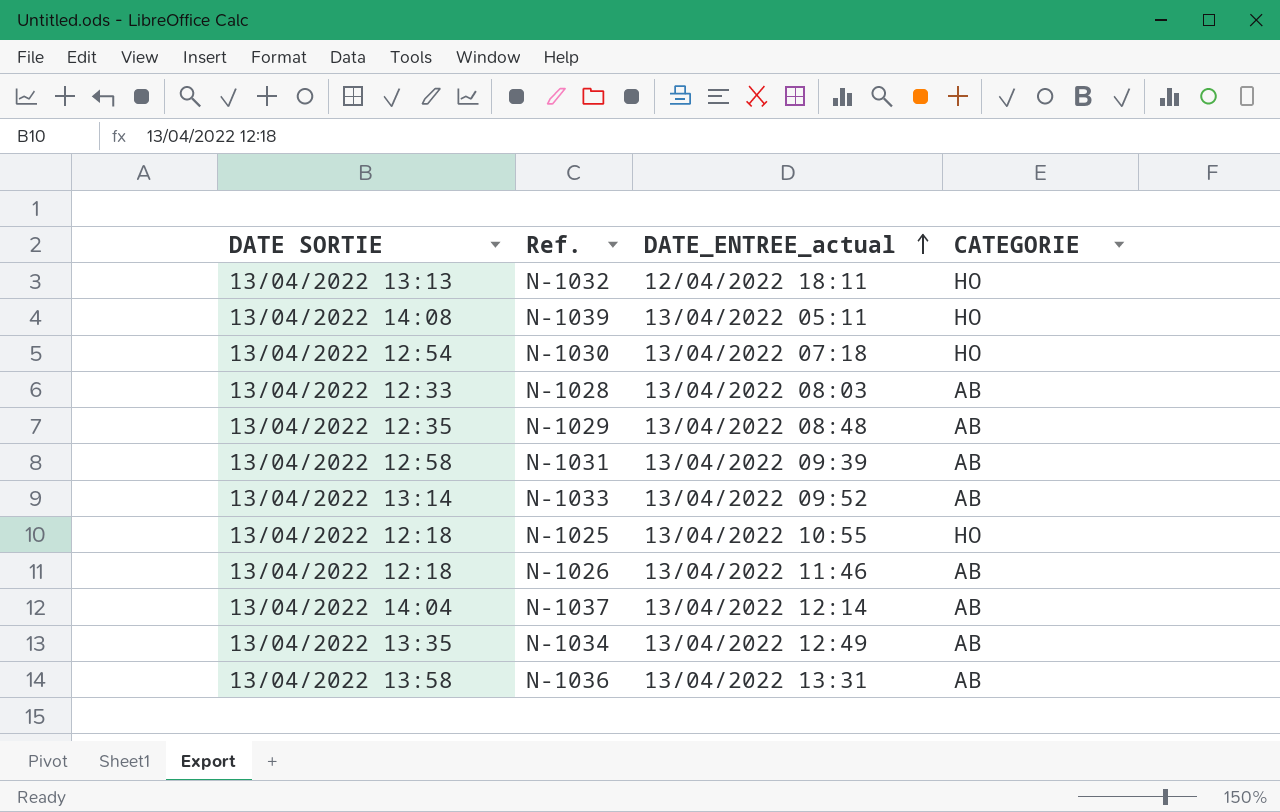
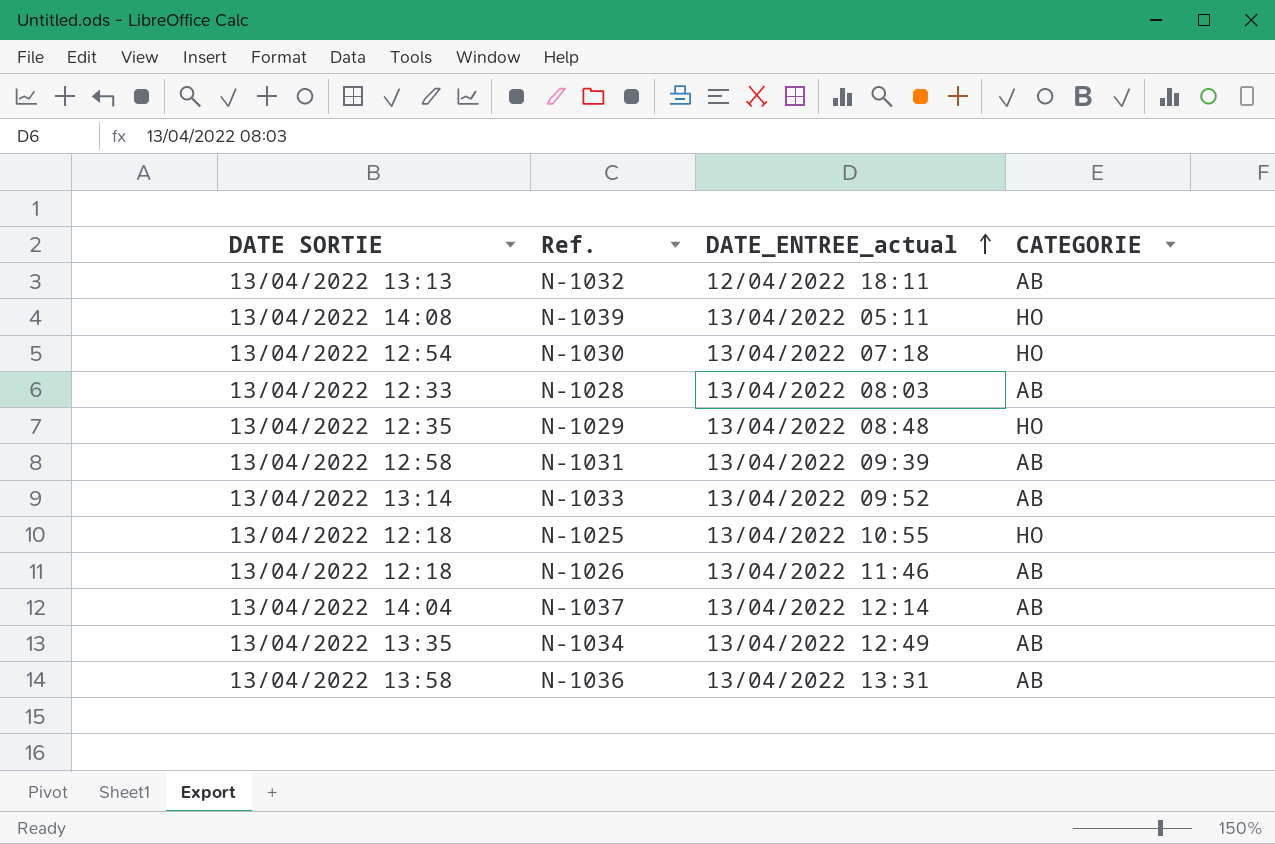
N-1032 | CATEGORIE: HO -> AB
N-1029 | CATEGORIE: AB -> HO

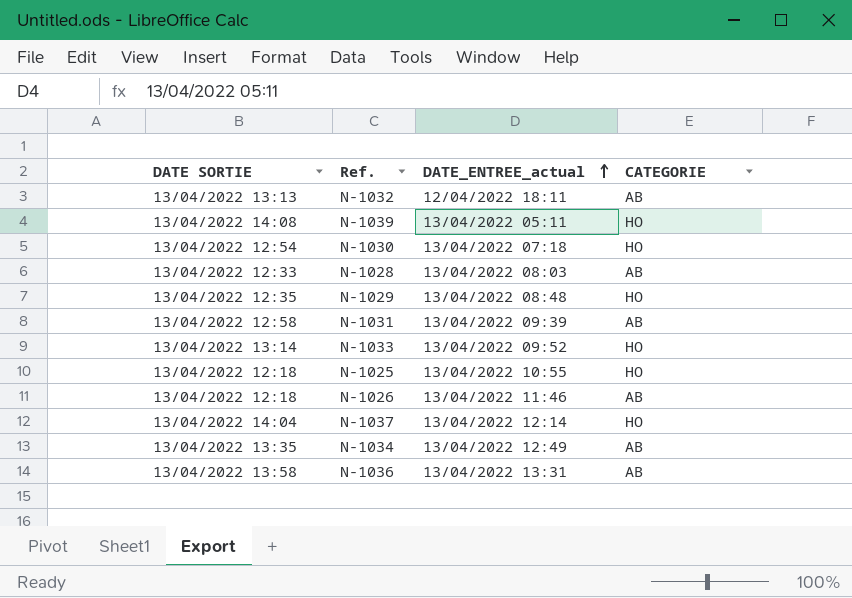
N-1033 | CATEGORIE: AB -> HO
N-1037 | CATEGORIE: AB -> HO

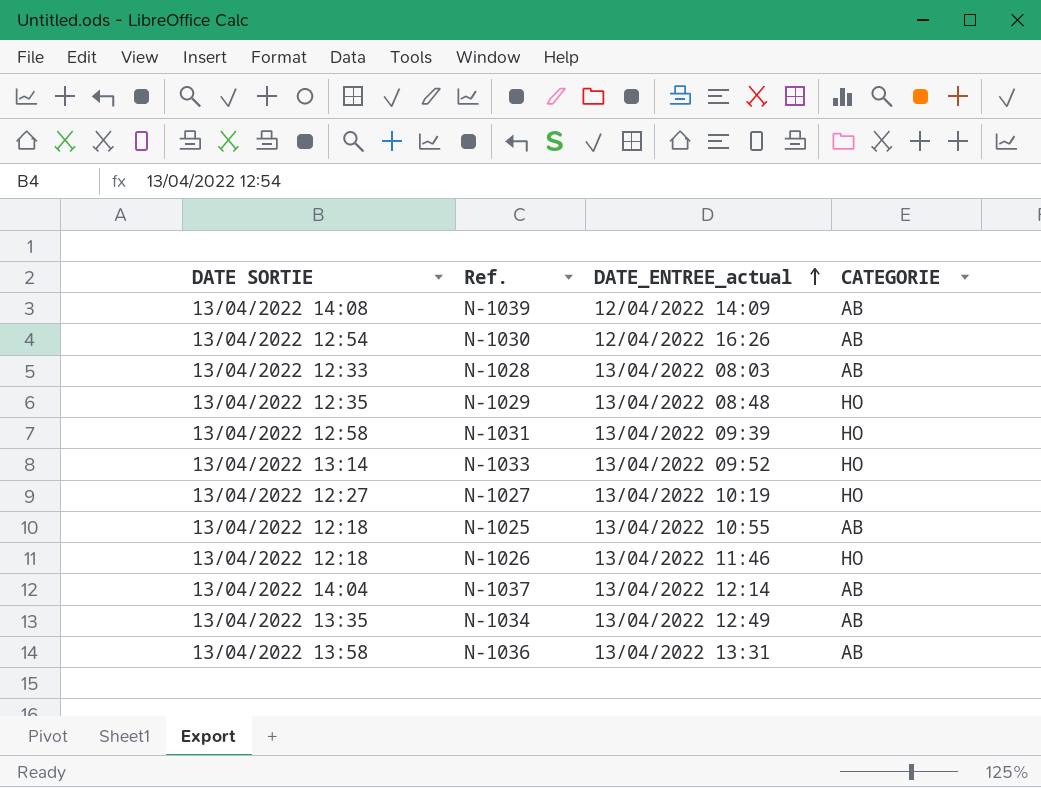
row N-1032: 13/04/2022 13:13 | 12/04/2022 18:11 | AB -> none
N-1039 | DATE_ENTREE_actual: 13/04/2022 05:11 -> 12/04/2022 14:09
N-1039 | CATEGORIE: HO -> AB
N-1030 | DATE_ENTREE_actual: 13/04/2022 07:18 -> 12/04/2022 16:26
N-1030 | CATEGORIE: HO -> AB
N-1031 | CATEGORIE: AB -> HO
row N-1027: none -> 13/04/2022 12:27 | 13/04/2022 10:19 | HO
N-1025 | CATEGORIE: HO -> AB
N-1026 | CATEGORIE: AB -> HO
N-1037 | CATEGORIE: HO -> AB

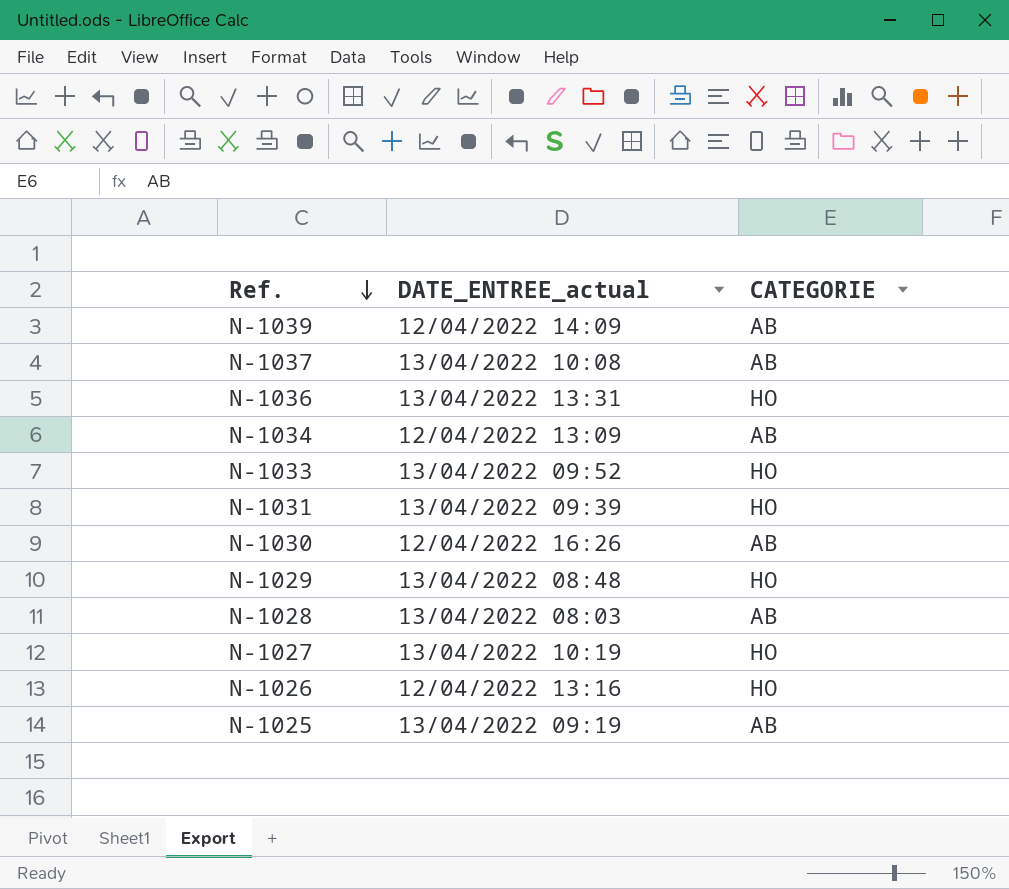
row order: DATE_ENTREE_actual ascending -> Ref. descending
column DATE SORTIE | position: 1 -> none
N-1037 | DATE_ENTREE_actual: 13/04/2022 12:14 -> 13/04/2022 10:08
N-1036 | CATEGORIE: AB -> HO
N-1034 | DATE_ENTREE_actual: 13/04/2022 12:49 -> 12/04/2022 13:09
N-1026 | DATE_ENTREE_actual: 13/04/2022 11:46 -> 12/04/2022 13:16
N-1025 | DATE_ENTREE_actual: 13/04/2022 10:55 -> 13/04/2022 09:19

